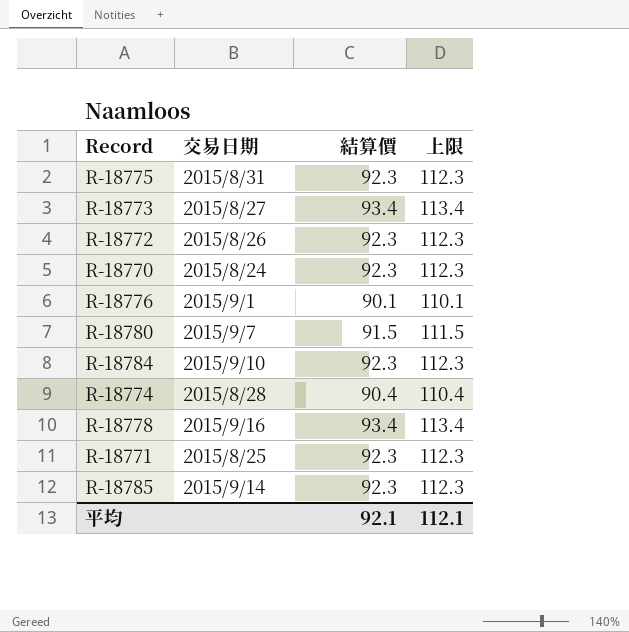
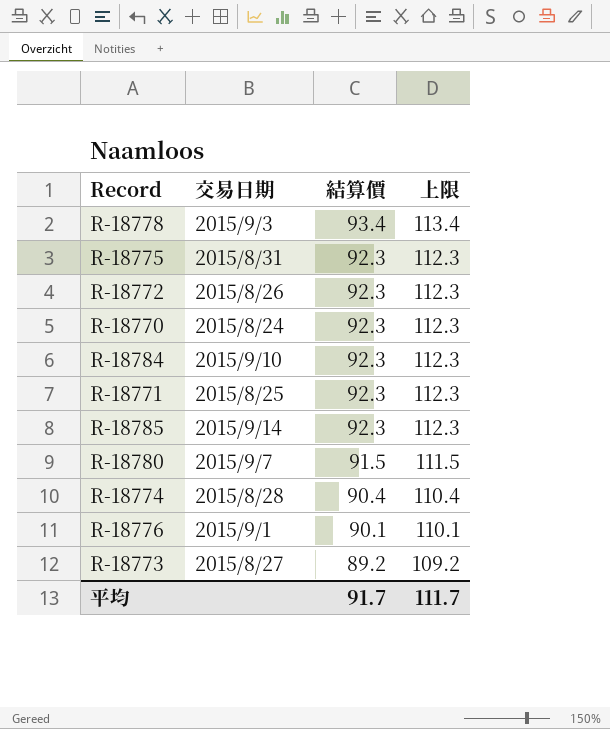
row order: none -> 結算價 descending
R-18778 | 交易日期: 2015/9/16 -> 2015/9/3
R-18773 | 結算價: 93.4 -> 89.2
R-18773 | 上限: 113.4 -> 109.2
平均 | 結算價: 92.1 -> 91.7
平均 | 上限: 112.1 -> 111.7

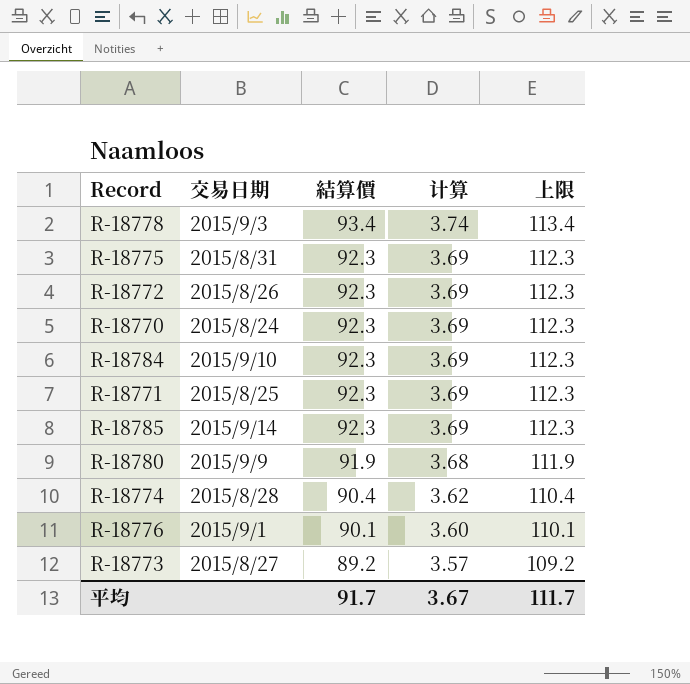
column 计算 | formula: none -> [結算價] * 0.04
R-18780 | 交易日期: 2015/9/7 -> 2015/9/9
R-18780 | 結算價: 91.5 -> 91.9
R-18780 | 上限: 111.5 -> 111.9

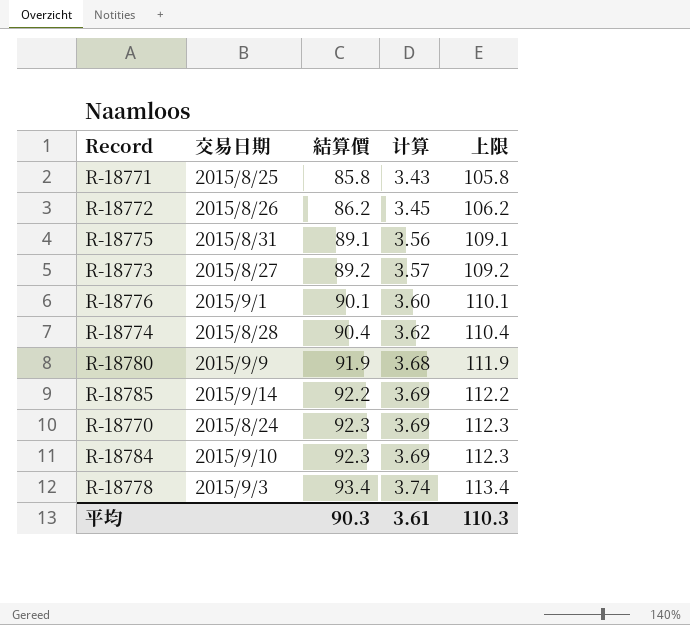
row order: 結算價 descending -> 結算價 ascending
R-18771 | 結算價: 92.3 -> 85.8
R-18771 | 计算: 3.69 -> 3.43
R-18771 | 上限: 112.3 -> 105.8
R-18772 | 結算價: 92.3 -> 86.2
R-18772 | 计算: 3.69 -> 3.45
R-18772 | 上限: 112.3 -> 106.2
R-18775 | 結算價: 92.3 -> 89.1
R-18775 | 计算: 3.69 -> 3.56
R-18775 | 上限: 112.3 -> 109.1
R-18785 | 結算價: 92.3 -> 92.2
R-18785 | 上限: 112.3 -> 112.2
平均 | 結算價: 91.7 -> 90.3
平均 | 计算: 3.67 -> 3.61
平均 | 上限: 111.7 -> 110.3

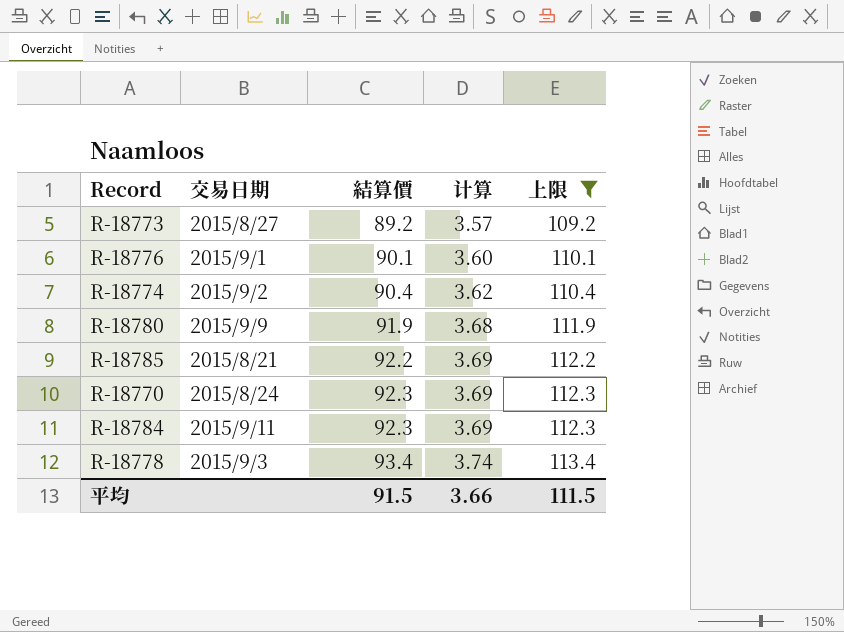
filter: none -> 上限 >= 109.2
R-18774 | 交易日期: 2015/8/28 -> 2015/9/2
R-18785 | 交易日期: 2015/9/14 -> 2015/8/21
R-18784 | 交易日期: 2015/9/10 -> 2015/9/11
平均 | 結算價: 90.3 -> 91.5
平均 | 计算: 3.61 -> 3.66
平均 | 上限: 110.3 -> 111.5

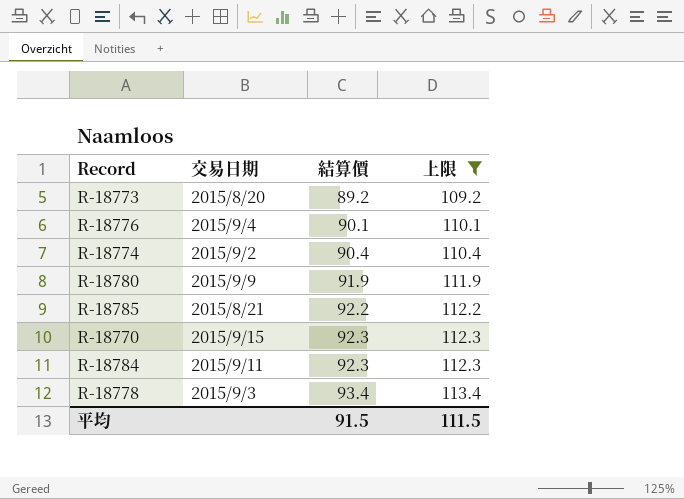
column 计算 | formula: [結算價] * 0.04 -> none
R-18773 | 交易日期: 2015/8/27 -> 2015/8/20
R-18776 | 交易日期: 2015/9/1 -> 2015/9/4
R-18770 | 交易日期: 2015/8/24 -> 2015/9/15

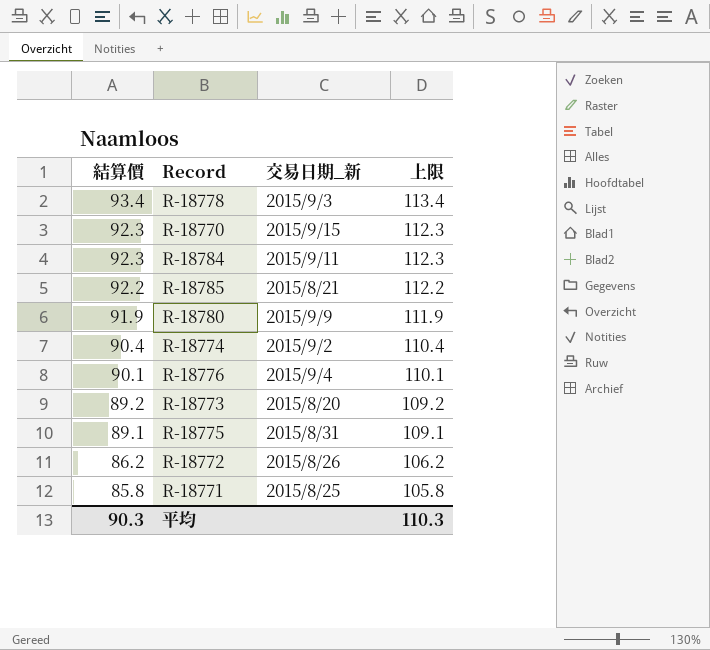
filter: 上限 >= 109.2 -> none
row order: 結算價 ascending -> 結算價 descending
column 結算價 | position: 3 -> 1
column name: 交易日期 -> 交易日期_新
平均 | 結算價: 91.5 -> 90.3
平均 | 上限: 111.5 -> 110.3

